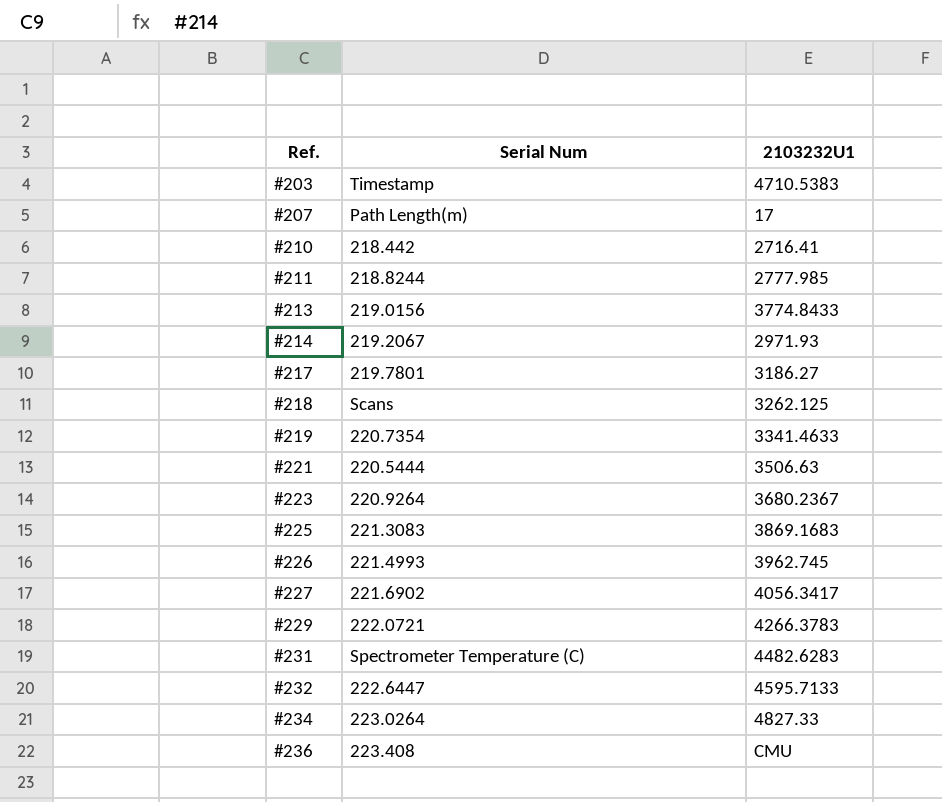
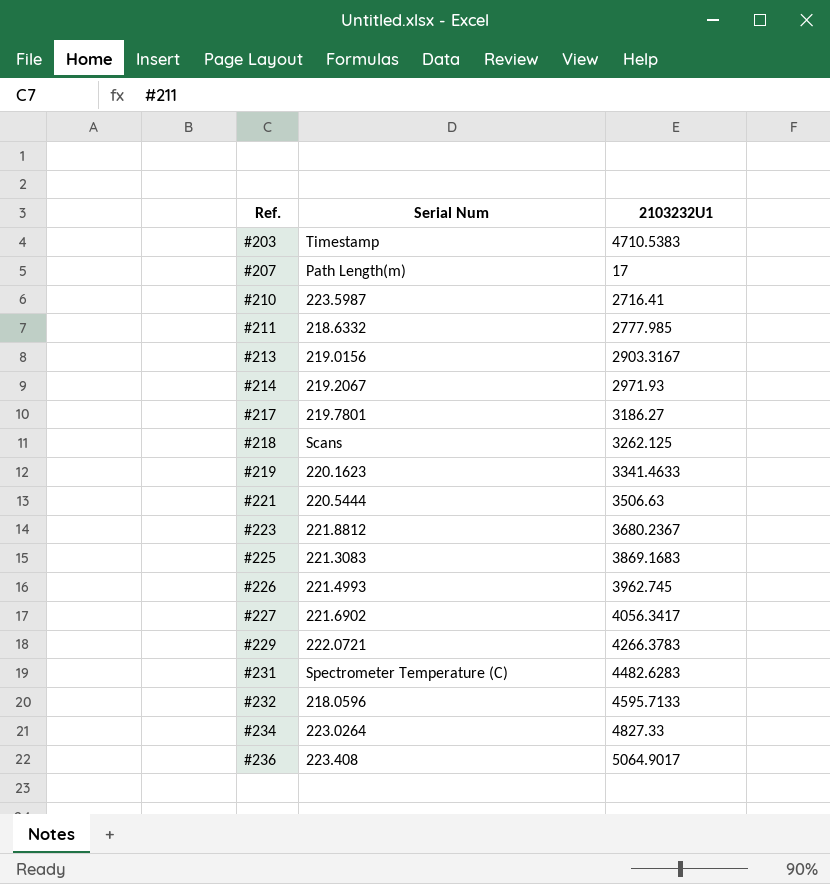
#210 | Serial Num: 218.442 -> 223.5987
#211 | Serial Num: 218.8244 -> 218.6332
#213 | 2103232U1: 3774.8433 -> 2903.3167
#219 | Serial Num: 220.7354 -> 220.1623
#223 | Serial Num: 220.9264 -> 221.8812
#232 | Serial Num: 222.6447 -> 218.0596
#236 | 2103232U1: CMU -> 5064.9017

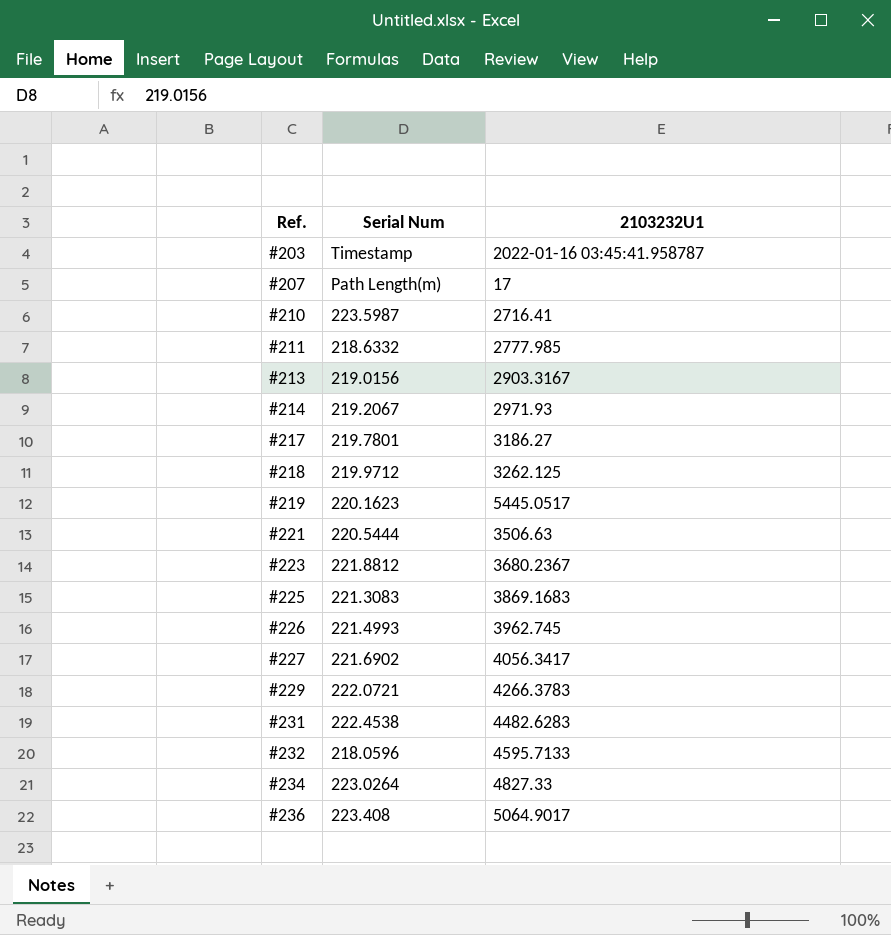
#203 | 2103232U1: 4710.5383 -> 2022-01-16 03:45:41.958787
#218 | Serial Num: Scans -> 219.9712
#219 | 2103232U1: 3341.4633 -> 5445.0517
#231 | Serial Num: Spectrometer Temperature (C) -> 222.4538

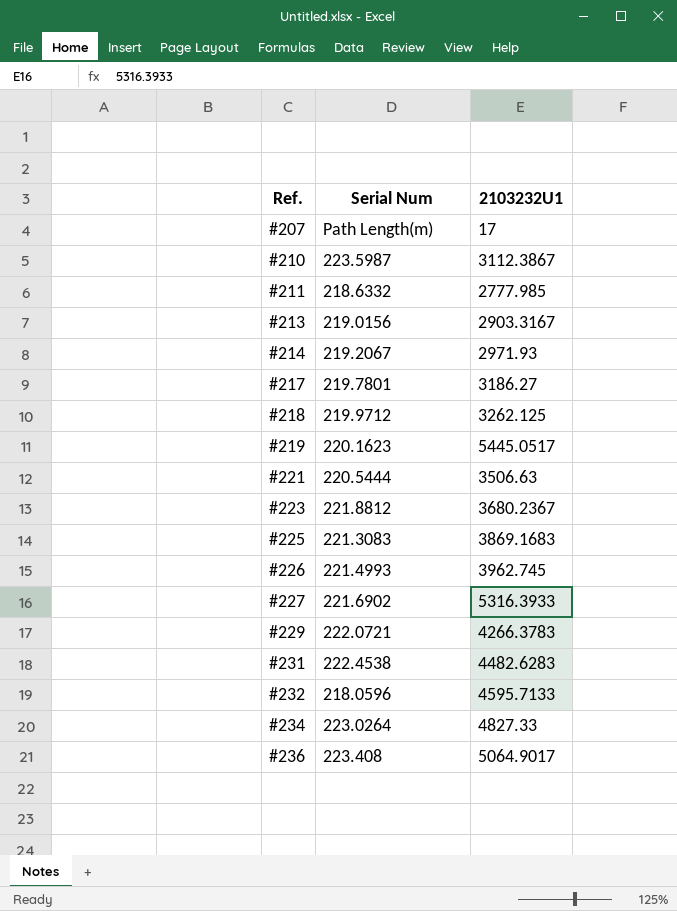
row #203: Timestamp | 2022-01-16 03:45:41.958787 -> none
#210 | 2103232U1: 2716.41 -> 3112.3867
#227 | 2103232U1: 4056.3417 -> 5316.3933

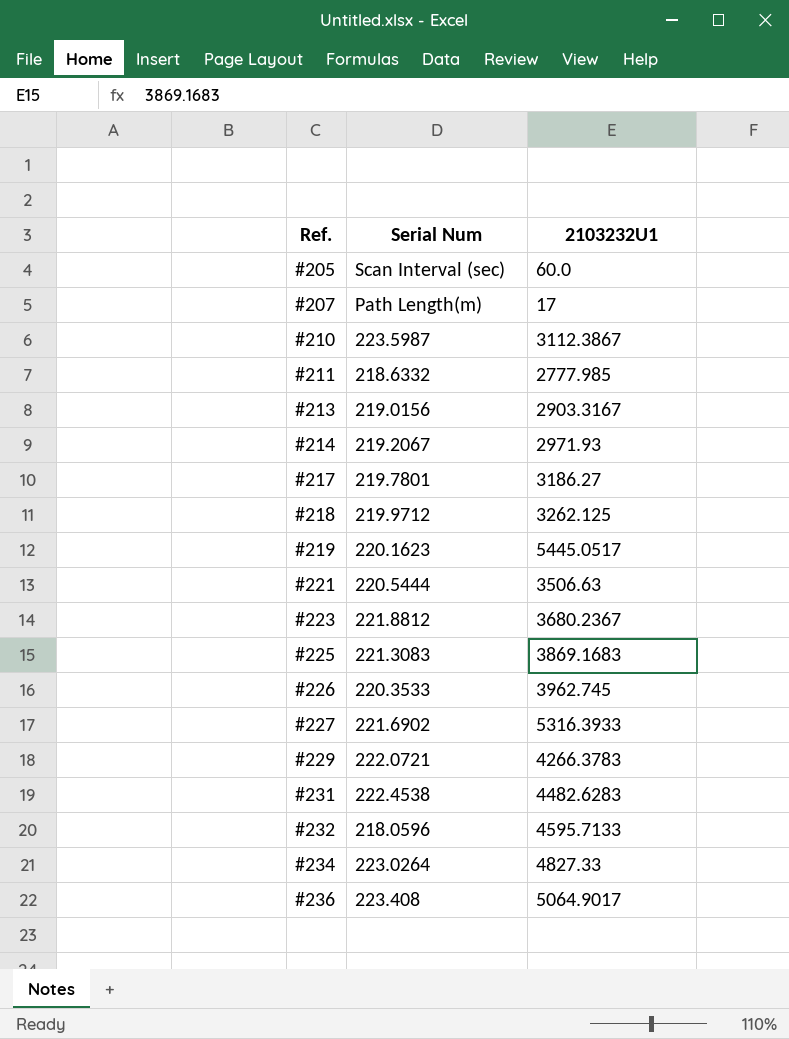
row #205: none -> Scan Interval (sec) | 60.0
#226 | Serial Num: 221.4993 -> 220.3533

